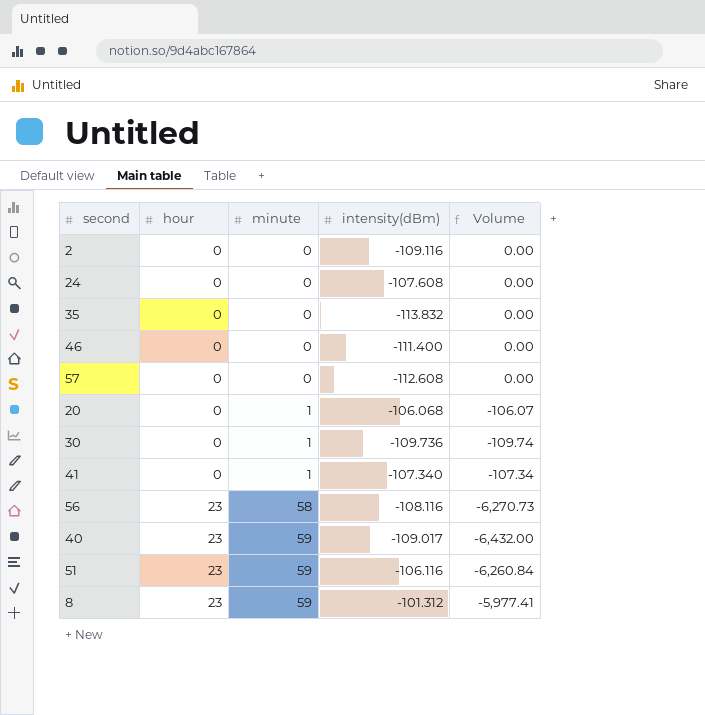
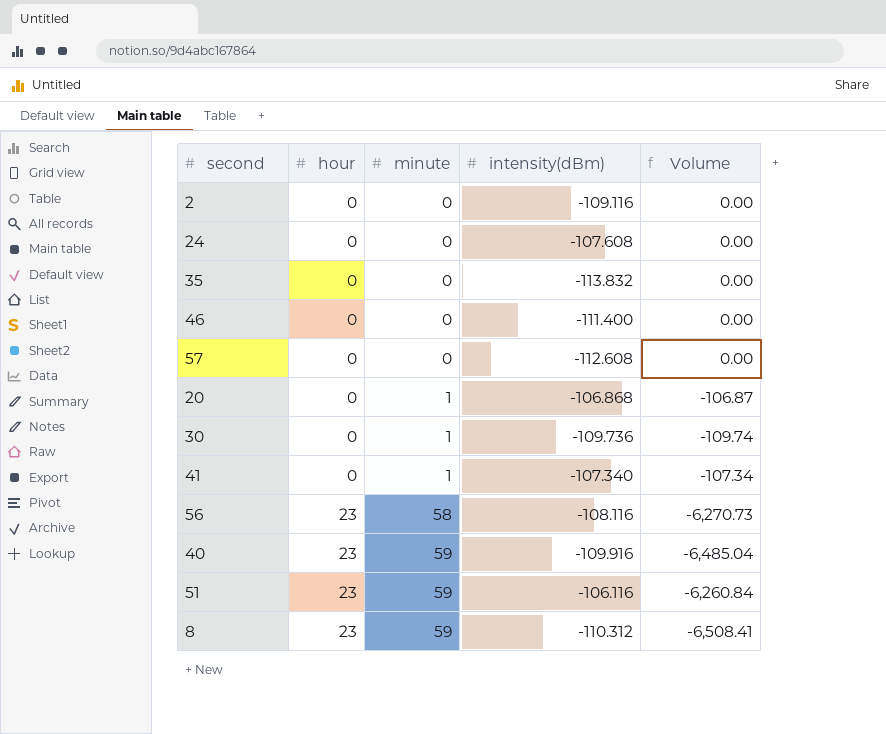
20 | intensity(dBm): -106.068 -> -106.868
20 | Volume: -106.07 -> -106.87
40 | intensity(dBm): -109.017 -> -109.916
40 | Volume: -6,432.00 -> -6,485.04
8 | intensity(dBm): -101.312 -> -110.312
8 | Volume: -5,977.41 -> -6,508.41

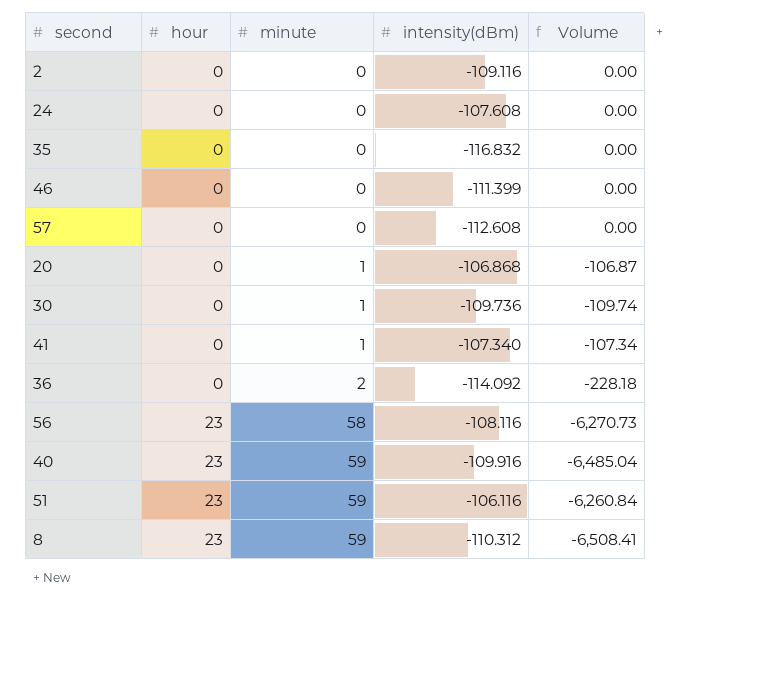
35 | intensity(dBm): -113.832 -> -116.832
46 | intensity(dBm): -111.400 -> -111.399
row 36: none -> 0 | 2 | -114.092 | -228.18

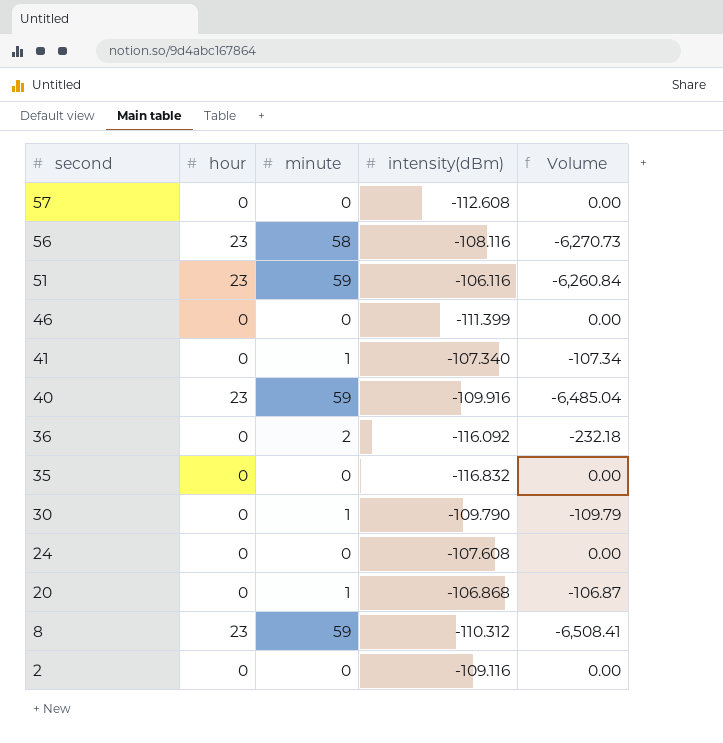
row order: hour ascending -> second descending
36 | intensity(dBm): -114.092 -> -116.092
36 | Volume: -228.18 -> -232.18
30 | intensity(dBm): -109.736 -> -109.790
30 | Volume: -109.74 -> -109.79

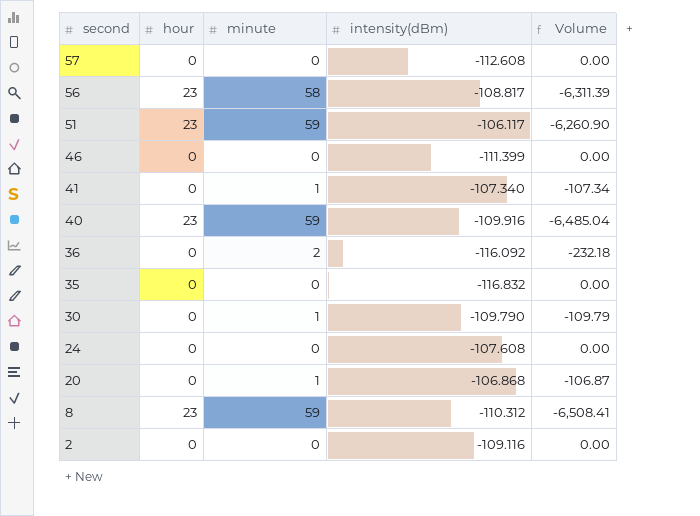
56 | intensity(dBm): -108.116 -> -108.817
56 | Volume: -6,270.73 -> -6,311.39
51 | intensity(dBm): -106.116 -> -106.117
51 | Volume: -6,260.84 -> -6,260.90

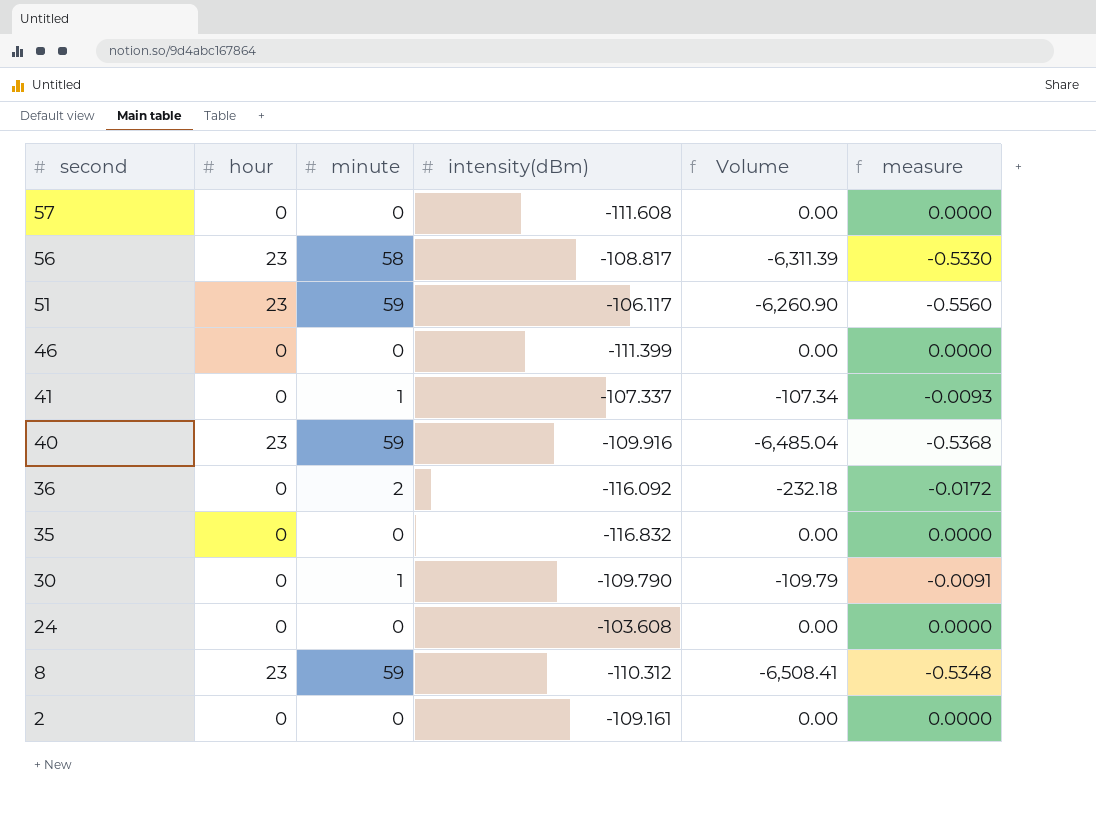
column measure | formula: none -> [minute] / [intensity(dBm)]
row 20: 0 | 1 | -106.868 | -106.87 -> none
57 | intensity(dBm): -112.608 -> -111.608
41 | intensity(dBm): -107.340 -> -107.337
24 | intensity(dBm): -107.608 -> -103.608
2 | intensity(dBm): -109.116 -> -109.161

